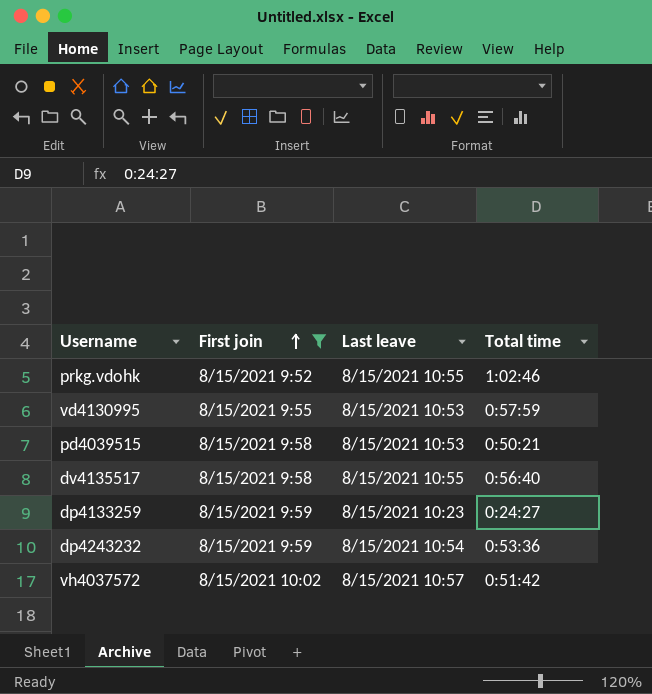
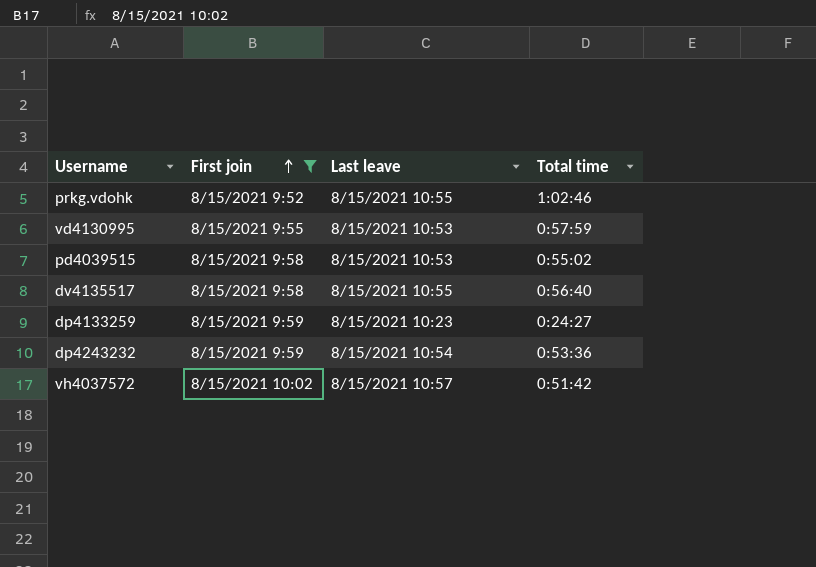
pd4039515 | Total time: 0:50:21 -> 0:55:02

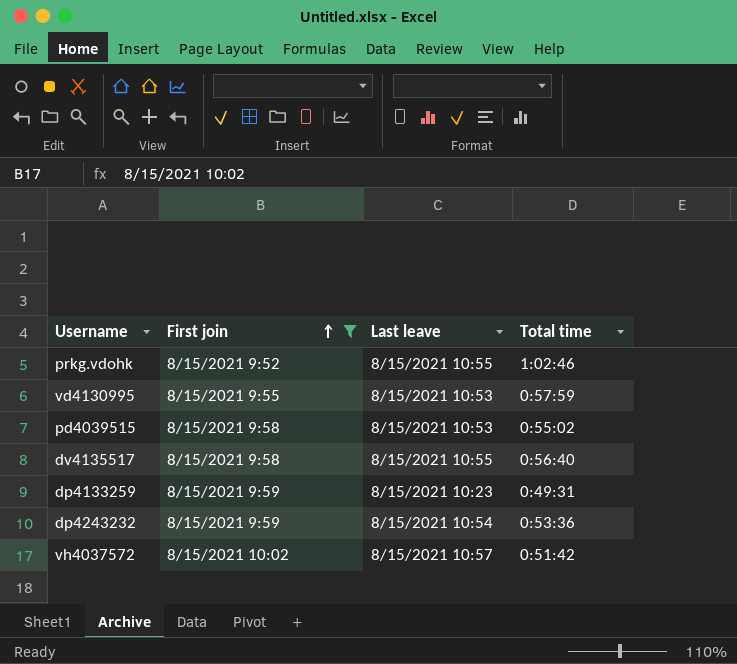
dp4133259 | Total time: 0:24:27 -> 0:49:31

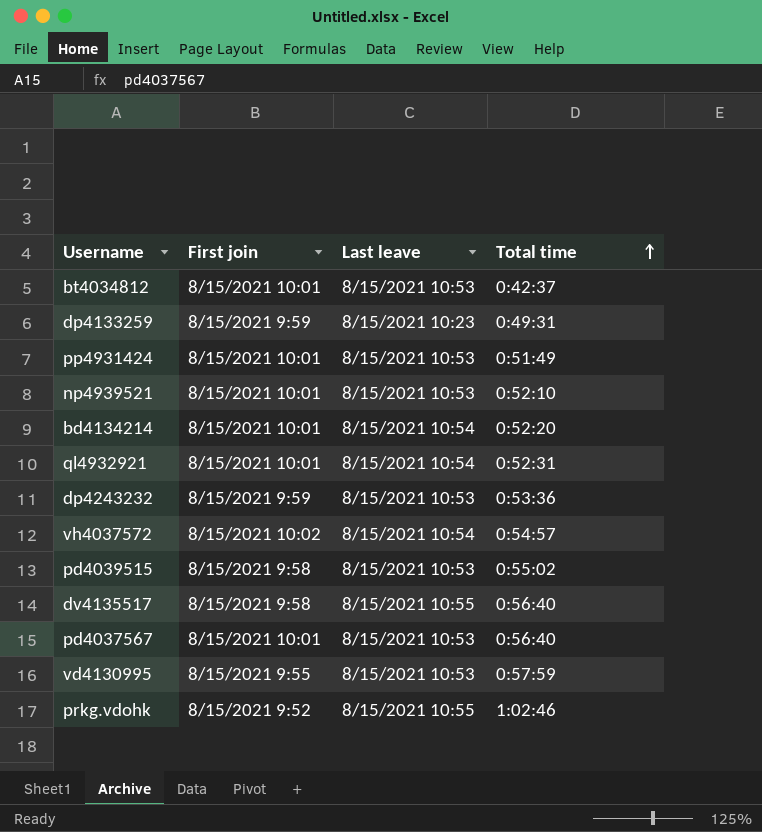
filter: First join != 8/15/2021 10:01 -> none
row order: First join ascending -> Total time ascending
dp4243232 | Last leave: 8/15/2021 10:54 -> 8/15/2021 10:53
vh4037572 | Last leave: 8/15/2021 10:57 -> 8/15/2021 10:54
vh4037572 | Total time: 0:51:42 -> 0:54:57

